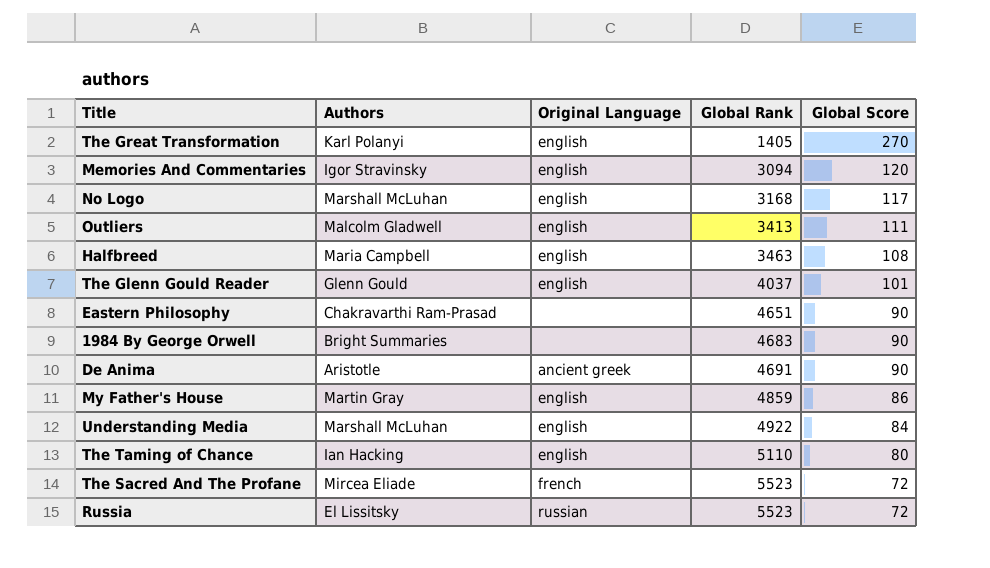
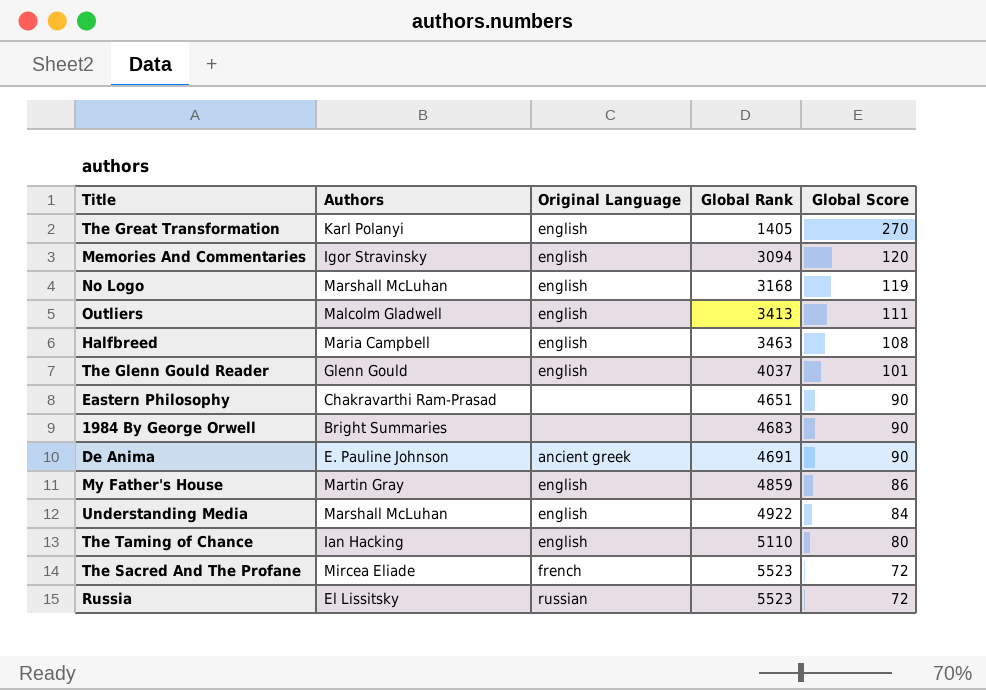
No Logo | Global Score: 117 -> 119
De Anima | Authors: Aristotle -> E. Pauline Johnson

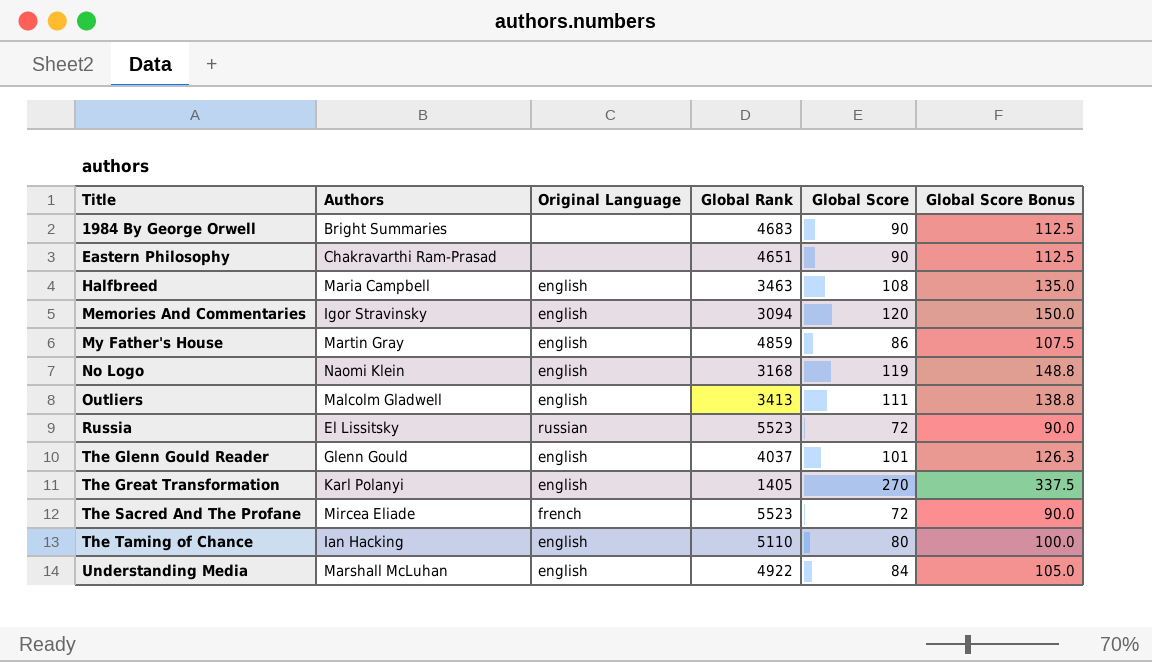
row order: Global Rank ascending -> Title ascending
column Global Score Bonus | formula: none -> [Global Score] * 1.25
row De Anima: E. Pauline Johnson | ancient greek | 4691 | 90 -> none
No Logo | Authors: Marshall McLuhan -> Naomi Klein

